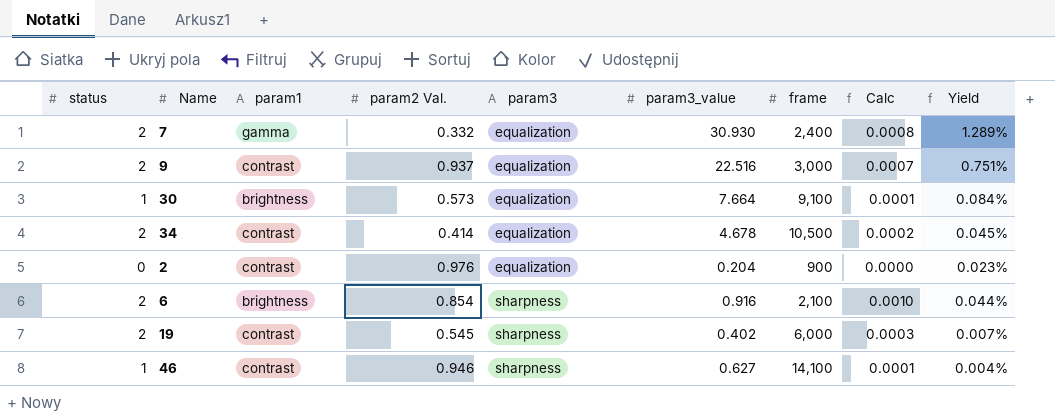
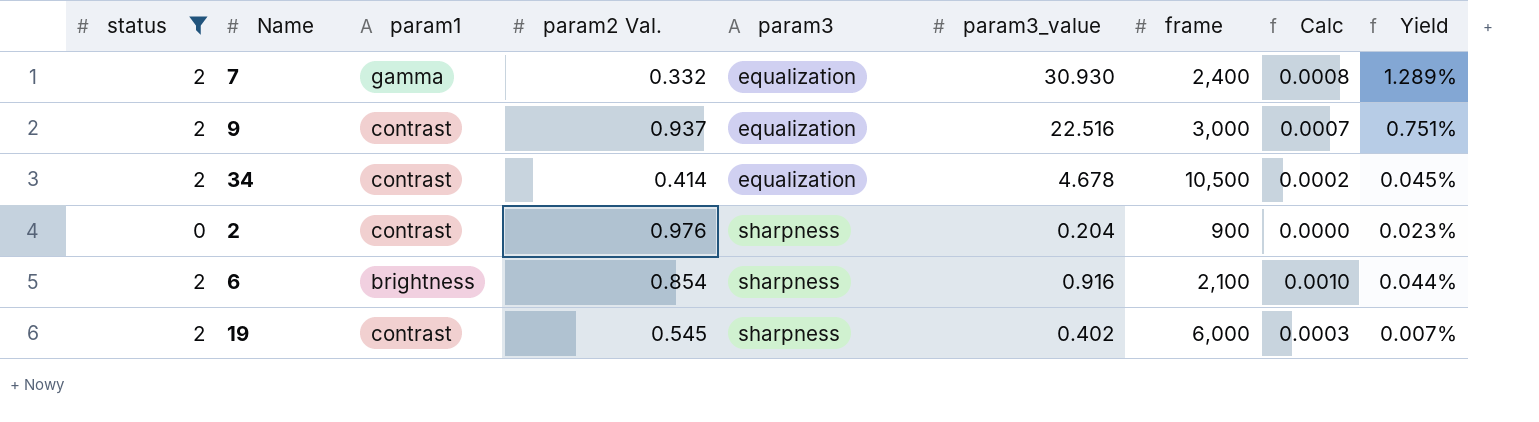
filter: none -> status != 1
2 | param3: equalization -> sharpness

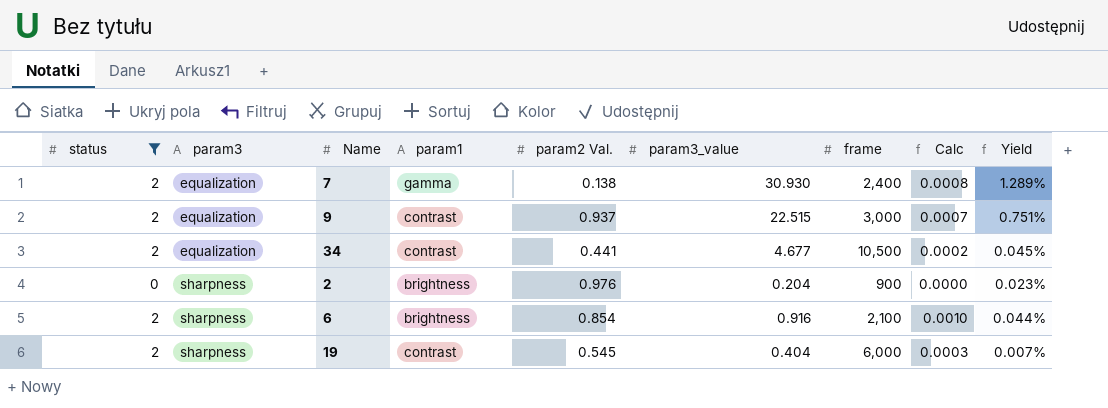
column param3 | position: 5 -> 2
7 | param2 Val.: 0.332 -> 0.138
9 | param3_value: 22.516 -> 22.515
34 | param2 Val.: 0.414 -> 0.441
34 | param3_value: 4.678 -> 4.677
2 | param1: contrast -> brightness
19 | param3_value: 0.402 -> 0.404

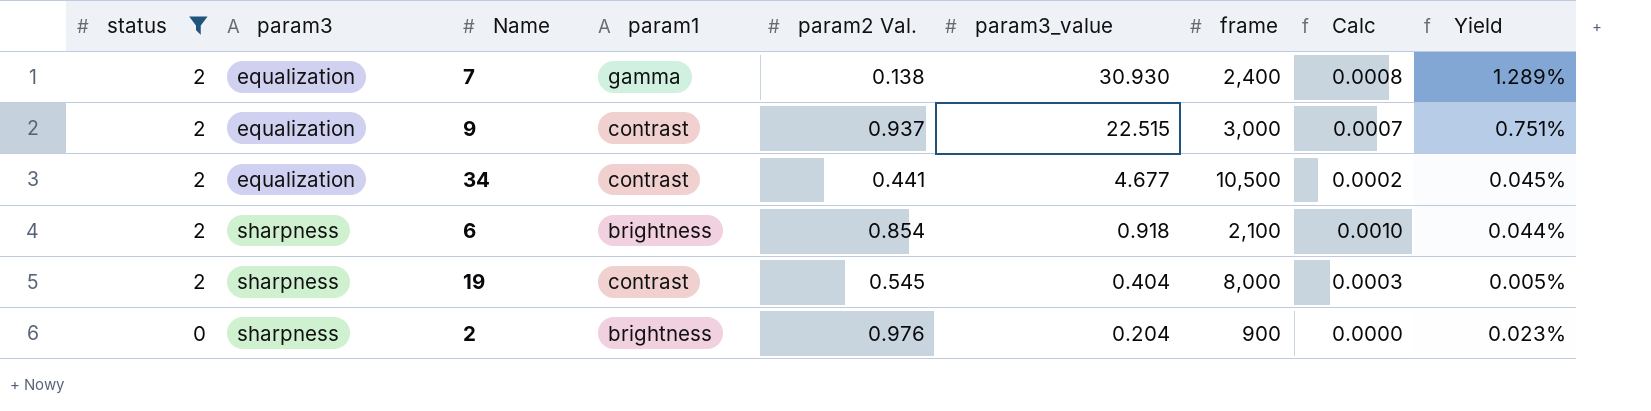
row order: param3 ascending -> status descending
6 | param3_value: 0.916 -> 0.918
19 | frame: 6,000 -> 8,000
19 | Yield: 0.007% -> 0.005%

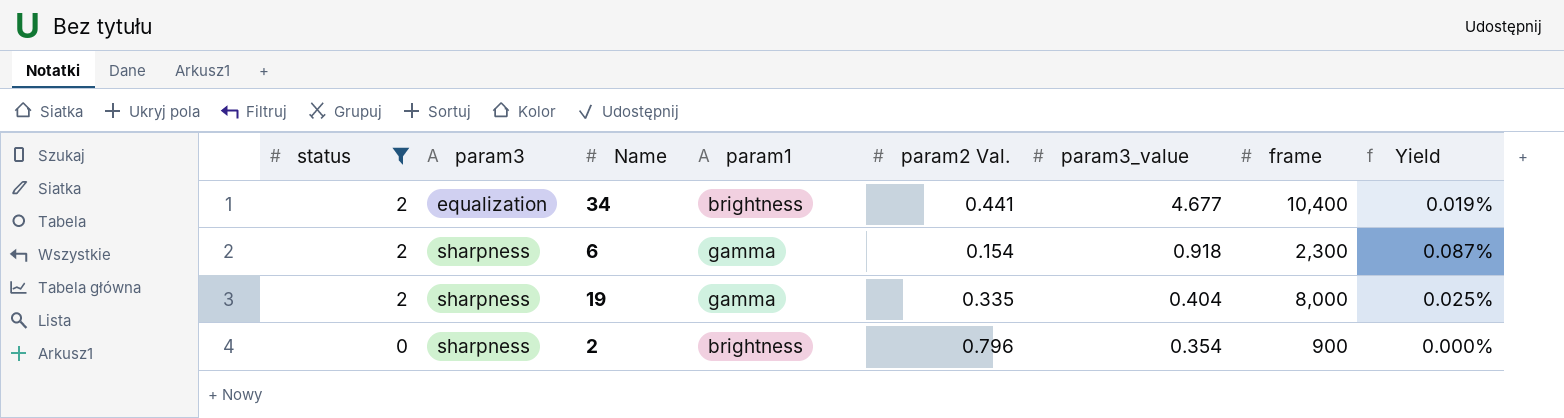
column Calc | formula: [status] / [frame] -> none
column Yield | formula: [param3_value] / [frame] -> [status] / [frame]
row 7: 2 | equalization | gamma | 0.138 | 30.930 | 2,400 | 0.0008 | 1.289% -> none
row 9: 2 | equalization | contrast | 0.937 | 22.515 | 3,000 | 0.0007 | 0.751% -> none
34 | param1: contrast -> brightness
34 | frame: 10,500 -> 10,400
6 | param1: brightness -> gamma
6 | param2 Val.: 0.854 -> 0.154
6 | frame: 2,100 -> 2,300
19 | param1: contrast -> gamma
19 | param2 Val.: 0.545 -> 0.335
2 | param2 Val.: 0.976 -> 0.796
2 | param3_value: 0.204 -> 0.354

